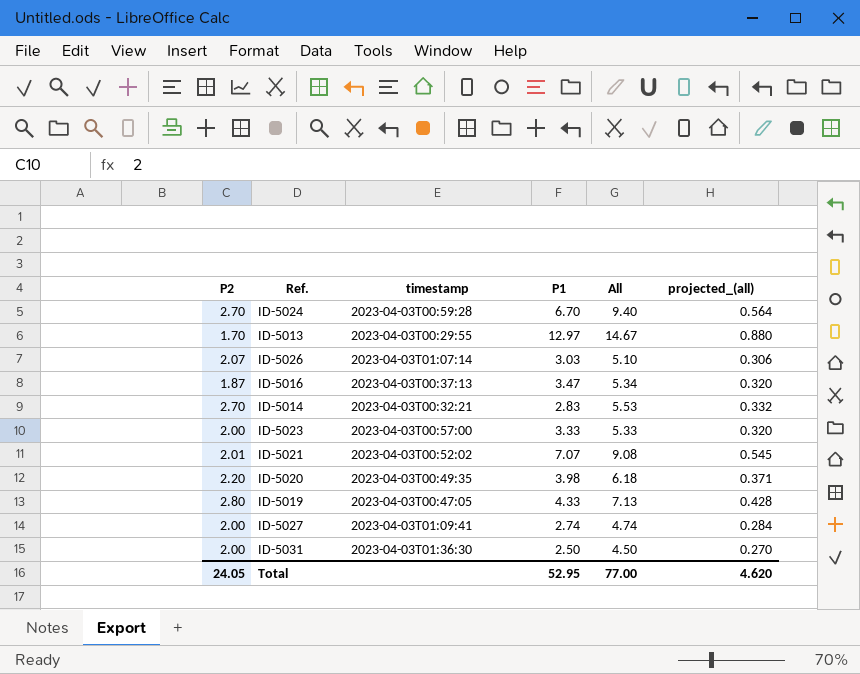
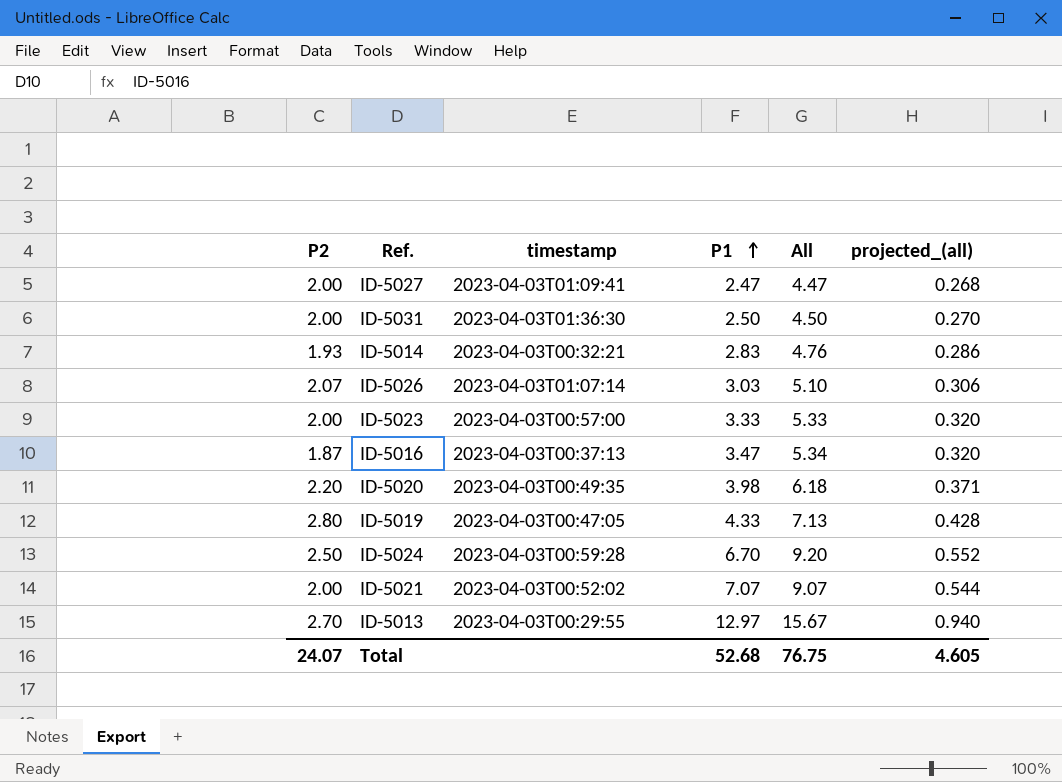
row order: none -> P1 ascending
ID-5027 | P1: 2.74 -> 2.47
ID-5027 | All: 4.74 -> 4.47
ID-5027 | projected_(all): 0.284 -> 0.268
ID-5014 | P2: 2.70 -> 1.93
ID-5014 | All: 5.53 -> 4.76
ID-5014 | projected_(all): 0.332 -> 0.286
ID-5024 | P2: 2.70 -> 2.50
ID-5024 | All: 9.40 -> 9.20
ID-5024 | projected_(all): 0.564 -> 0.552
ID-5021 | P2: 2.01 -> 2.00
ID-5021 | All: 9.08 -> 9.07
ID-5021 | projected_(all): 0.545 -> 0.544
ID-5013 | P2: 1.70 -> 2.70
ID-5013 | All: 14.67 -> 15.67
ID-5013 | projected_(all): 0.880 -> 0.940
Total | P2: 24.05 -> 24.07
Total | P1: 52.95 -> 52.68
Total | All: 77.00 -> 76.75
Total | projected_(all): 4.620 -> 4.605

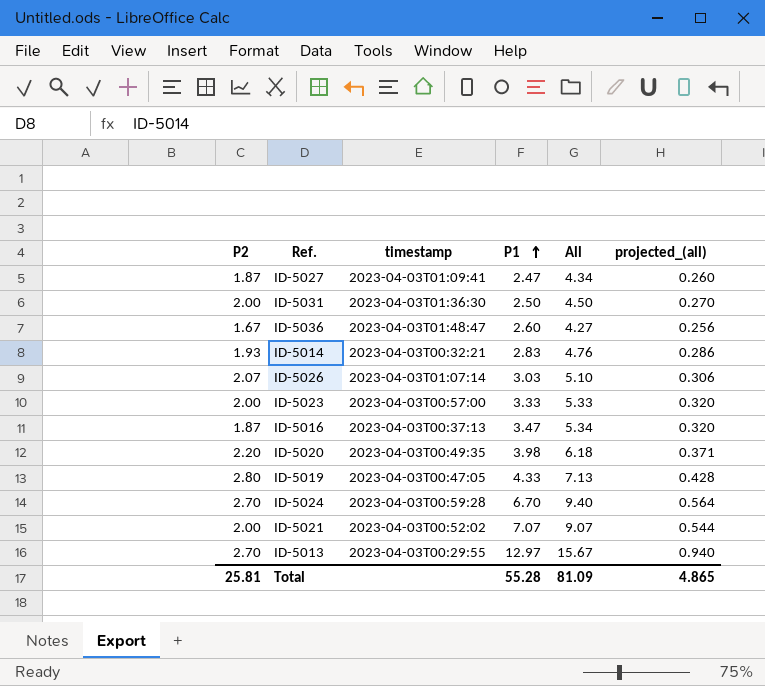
ID-5027 | P2: 2.00 -> 1.87
ID-5027 | All: 4.47 -> 4.34
ID-5027 | projected_(all): 0.268 -> 0.260
row ID-5036: none -> 1.67 | 2023-04-03T01:48:47 | 2.60 | 4.27 | 0.256
ID-5024 | P2: 2.50 -> 2.70
ID-5024 | All: 9.20 -> 9.40
ID-5024 | projected_(all): 0.552 -> 0.564
Total | P2: 24.07 -> 25.81
Total | P1: 52.68 -> 55.28
Total | All: 76.75 -> 81.09
Total | projected_(all): 4.605 -> 4.865

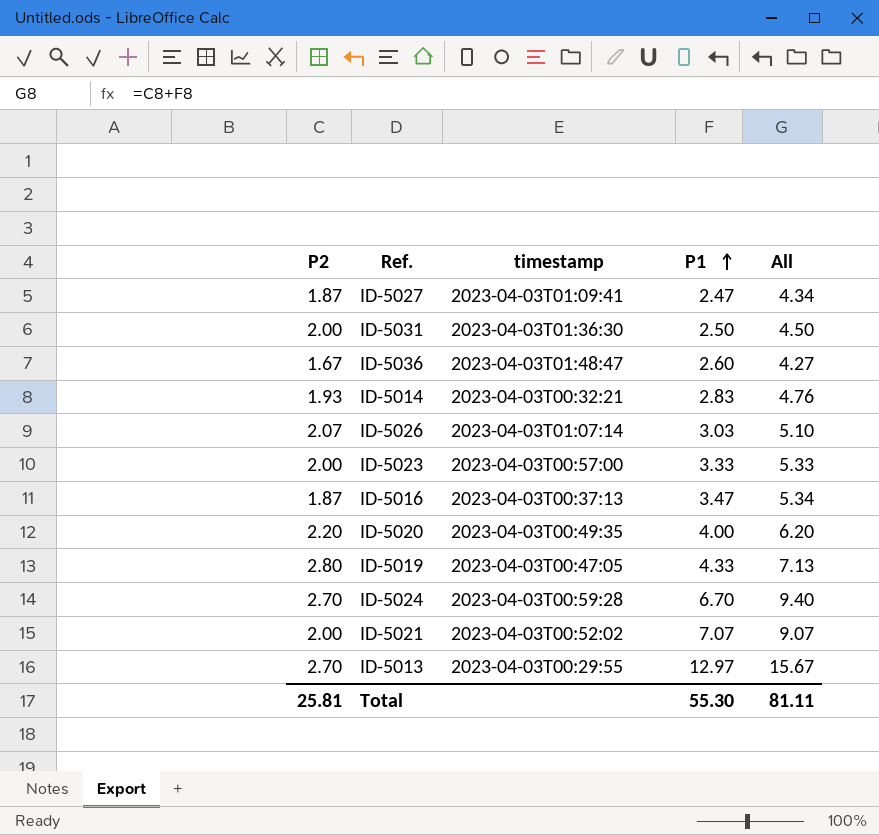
column projected_(all) | formula: [All] * 0.06 -> none
ID-5020 | P1: 3.98 -> 4.00
ID-5020 | All: 6.18 -> 6.20
Total | P1: 55.28 -> 55.30
Total | All: 81.09 -> 81.11

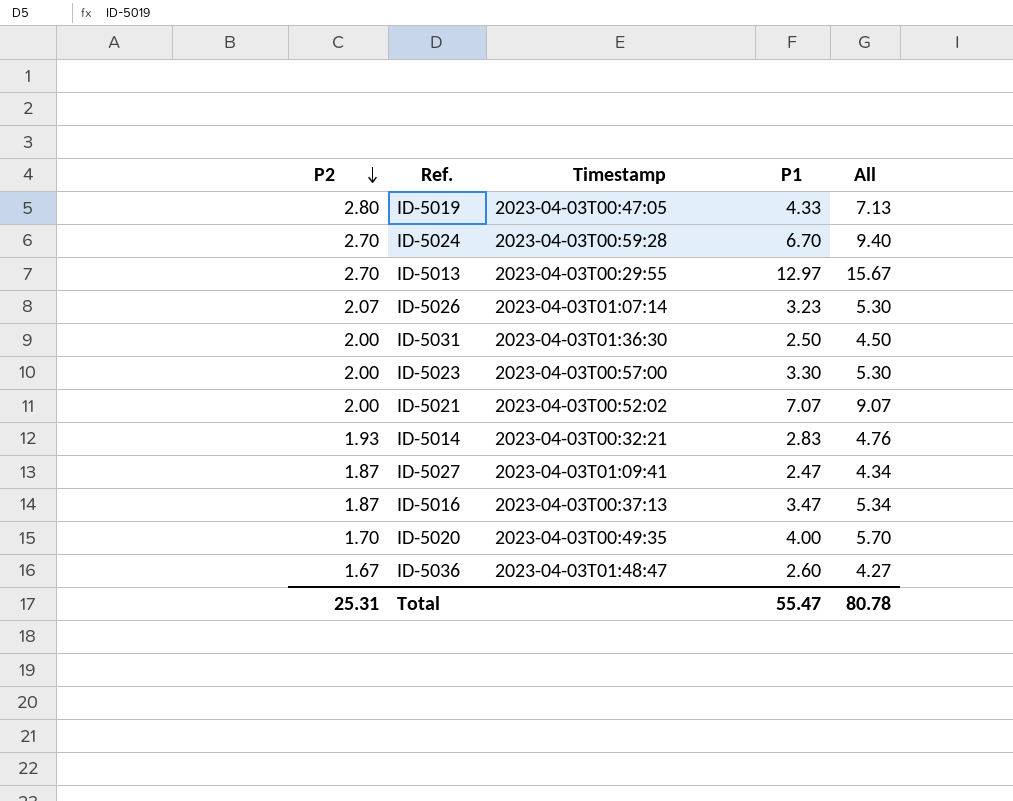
row order: P1 ascending -> P2 descending
column name: timestamp -> Timestamp
ID-5026 | P1: 3.03 -> 3.23
ID-5026 | All: 5.10 -> 5.30
ID-5023 | P1: 3.33 -> 3.30
ID-5023 | All: 5.33 -> 5.30
ID-5020 | P2: 2.20 -> 1.70
ID-5020 | All: 6.20 -> 5.70
Total | P2: 25.81 -> 25.31
Total | P1: 55.30 -> 55.47
Total | All: 81.11 -> 80.78

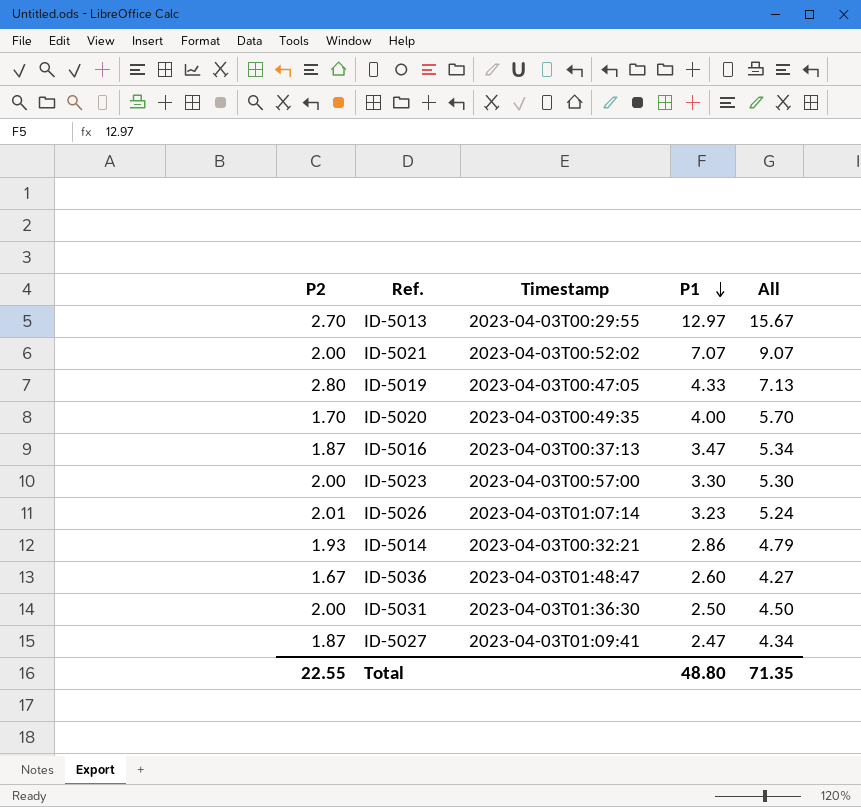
row order: P2 descending -> P1 descending
row ID-5024: 2.70 | 2023-04-03T00:59:28 | 6.70 | 9.40 -> none
ID-5026 | P2: 2.07 -> 2.01
ID-5026 | All: 5.30 -> 5.24
ID-5014 | P1: 2.83 -> 2.86
ID-5014 | All: 4.76 -> 4.79
Total | P2: 25.31 -> 22.55
Total | P1: 55.47 -> 48.80
Total | All: 80.78 -> 71.35

